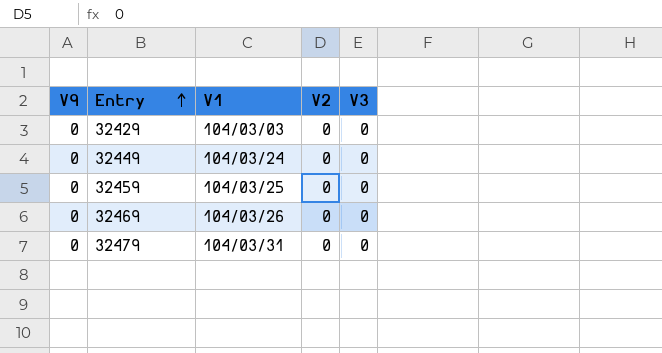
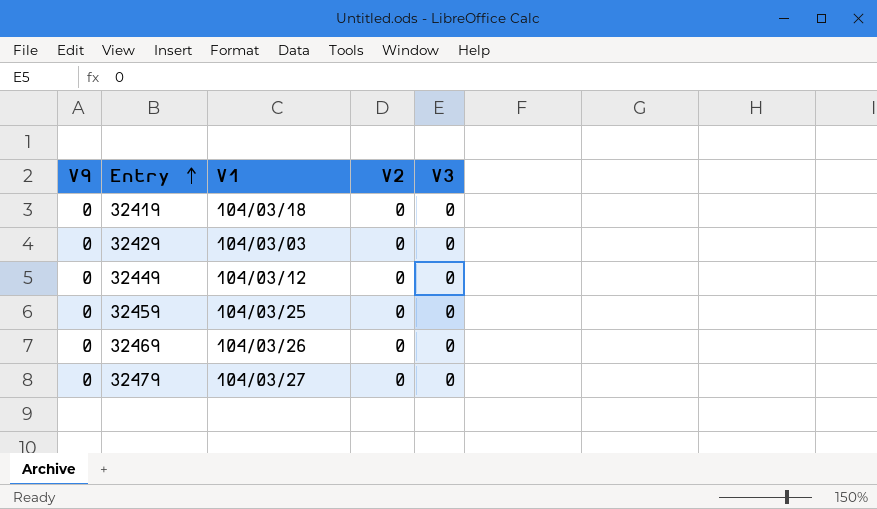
row 32419: none -> 0 | 104/03/18 | 0 | 0
32449 | V1: 104/03/24 -> 104/03/12
32479 | V1: 104/03/31 -> 104/03/27

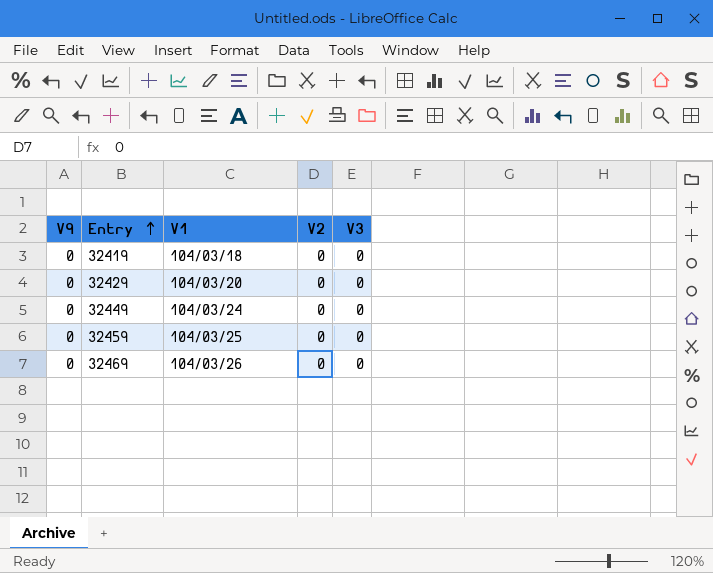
row 32479: 0 | 104/03/27 | 0 | 0 -> none
32429 | V1: 104/03/03 -> 104/03/20
32449 | V1: 104/03/12 -> 104/03/24

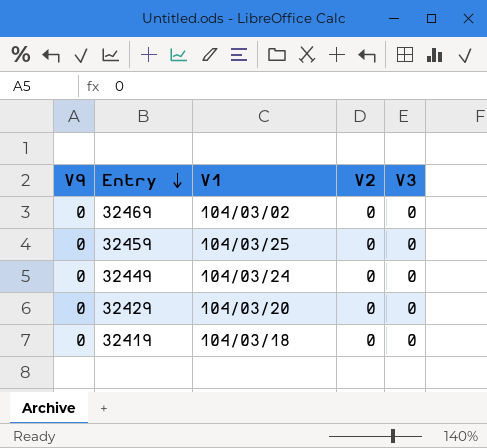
row order: Entry ascending -> Entry descending
32469 | V1: 104/03/26 -> 104/03/02

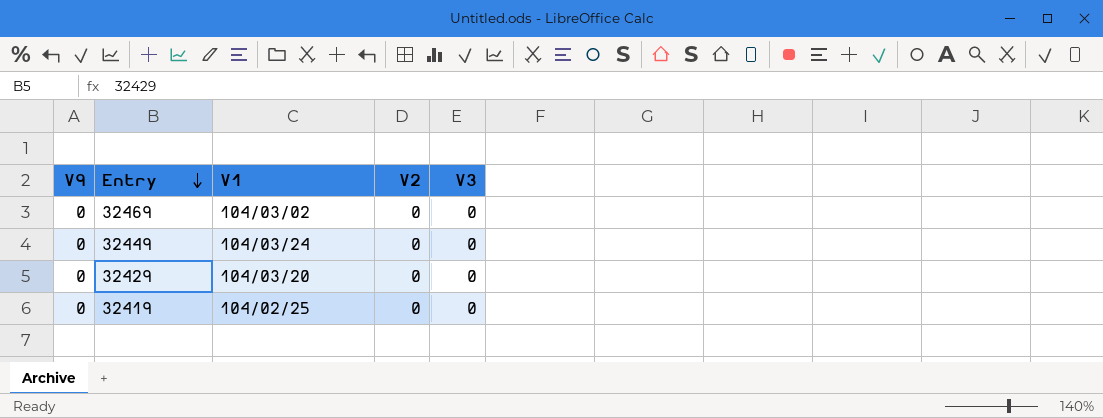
row 32459: 0 | 104/03/25 | 0 | 0 -> none
32419 | V1: 104/03/18 -> 104/02/25

